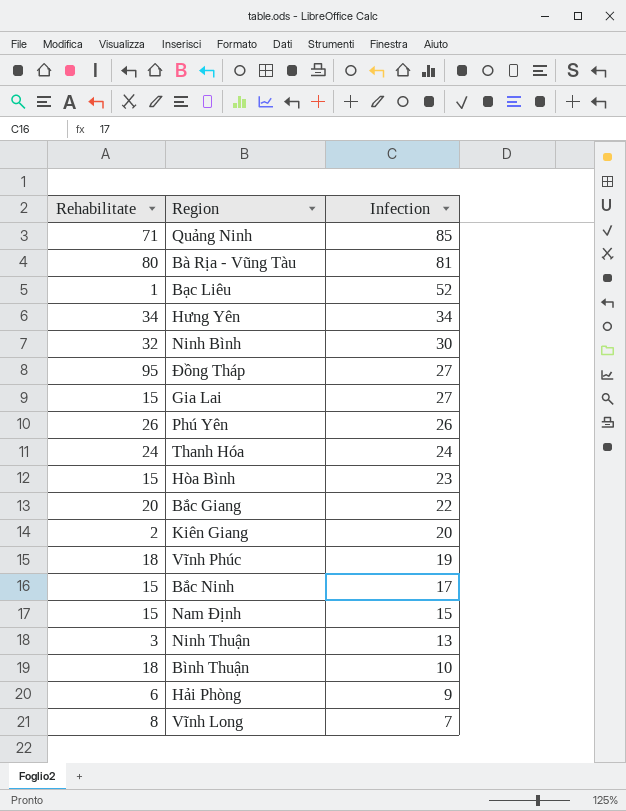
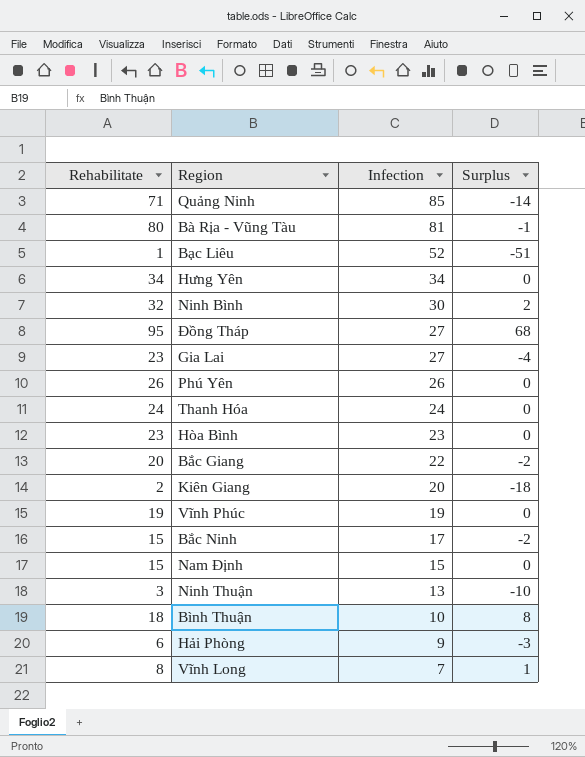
column Surplus | formula: none -> [Rehabilitate] - [Infection]
Gia Lai | Rehabilitate: 15 -> 23
Hòa Bình | Rehabilitate: 15 -> 23
Vĩnh Phúc | Rehabilitate: 18 -> 19

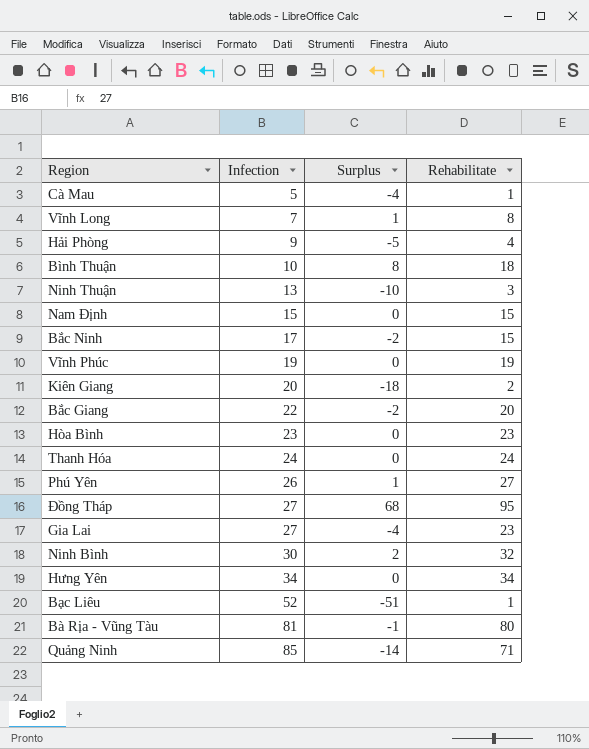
row order: Infection descending -> Infection ascending
column Rehabilitate | position: 1 -> 4
row Cà Mau: none -> 5 | -4 | 1
Hải Phòng | Surplus: -3 -> -5
Hải Phòng | Rehabilitate: 6 -> 4
Phú Yên | Surplus: 0 -> 1
Phú Yên | Rehabilitate: 26 -> 27

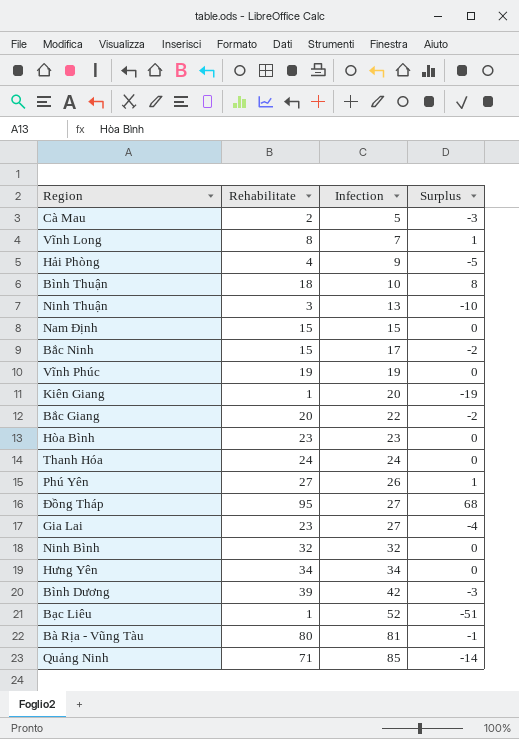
column Rehabilitate | position: 4 -> 2
Cà Mau | Rehabilitate: 1 -> 2
Cà Mau | Surplus: -4 -> -3
Kiên Giang | Rehabilitate: 2 -> 1
Kiên Giang | Surplus: -18 -> -19
Ninh Bình | Infection: 30 -> 32
Ninh Bình | Surplus: 2 -> 0
row Bình Dương: none -> 39 | 42 | -3

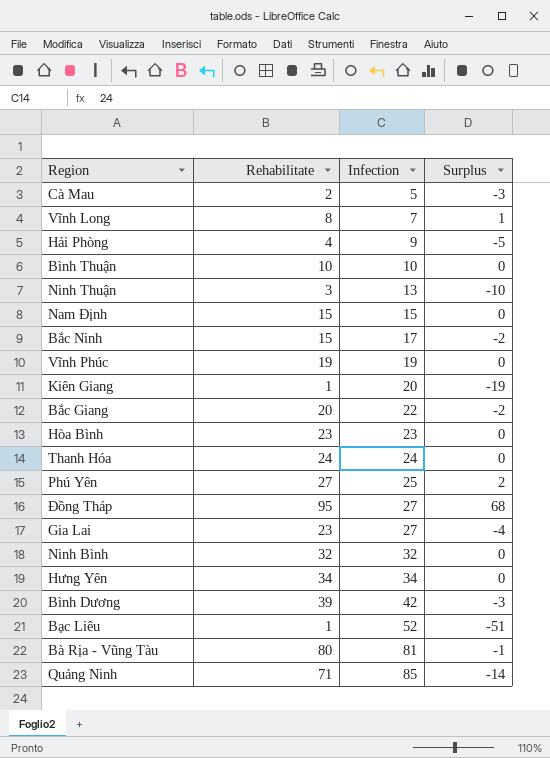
Bình Thuận | Rehabilitate: 18 -> 10
Bình Thuận | Surplus: 8 -> 0
Phú Yên | Infection: 26 -> 25
Phú Yên | Surplus: 1 -> 2

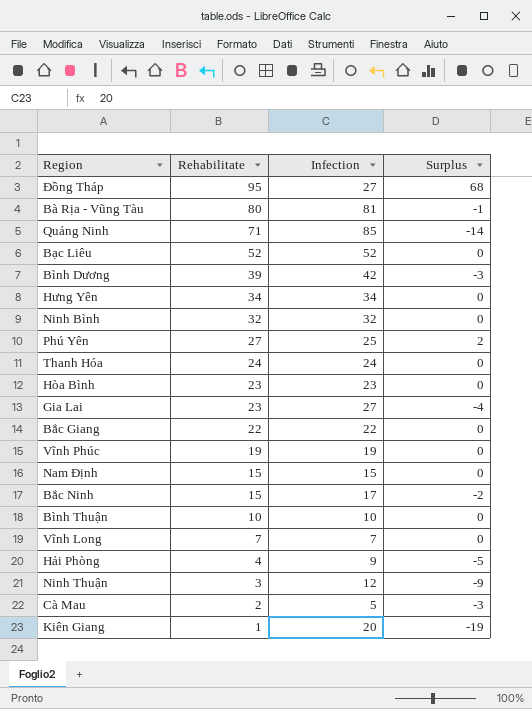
row order: Infection ascending -> Rehabilitate descending
Bạc Liêu | Rehabilitate: 1 -> 52
Bạc Liêu | Surplus: -51 -> 0
Bắc Giang | Rehabilitate: 20 -> 22
Bắc Giang | Surplus: -2 -> 0
Vĩnh Long | Rehabilitate: 8 -> 7
Vĩnh Long | Surplus: 1 -> 0
Ninh Thuận | Infection: 13 -> 12
Ninh Thuận | Surplus: -10 -> -9

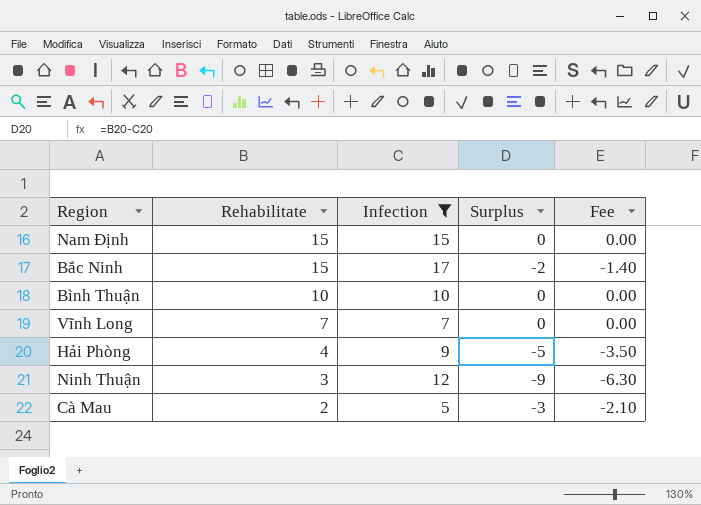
filter: none -> Infection <= 17
column Fee | formula: none -> [Surplus] * 0.7

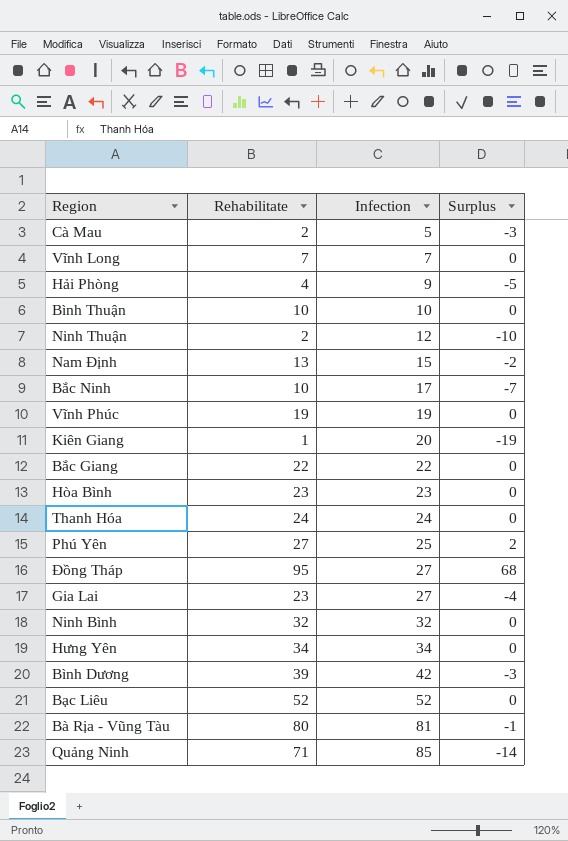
filter: Infection <= 17 -> none
row order: Rehabilitate descending -> Infection ascending
column Fee | formula: [Surplus] * 0.7 -> none
Ninh Thuận | Rehabilitate: 3 -> 2
Ninh Thuận | Surplus: -9 -> -10
Nam Định | Rehabilitate: 15 -> 13
Nam Định | Surplus: 0 -> -2
Bắc Ninh | Rehabilitate: 15 -> 10
Bắc Ninh | Surplus: -2 -> -7

